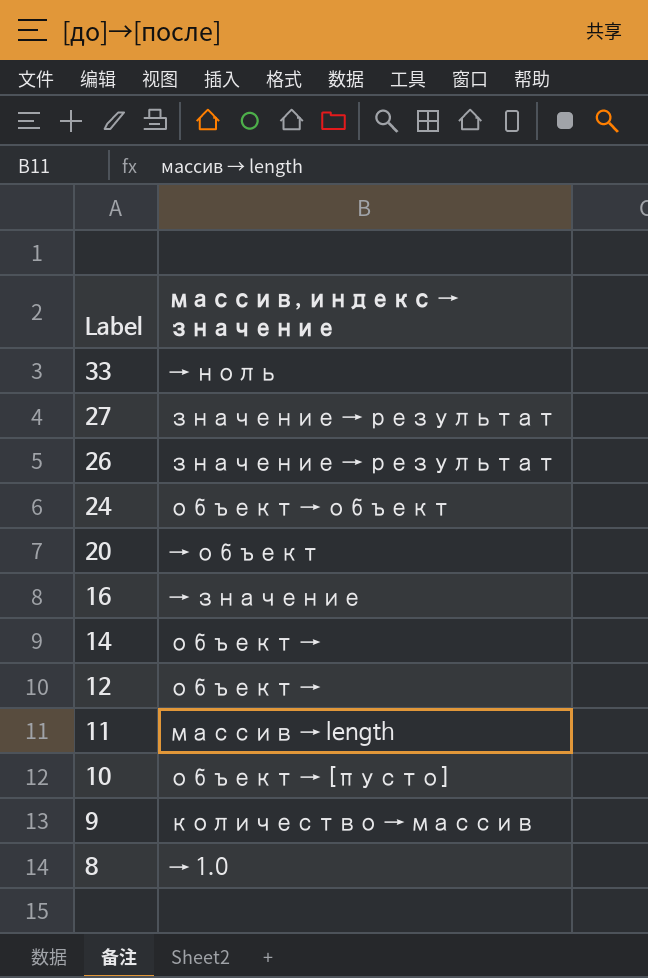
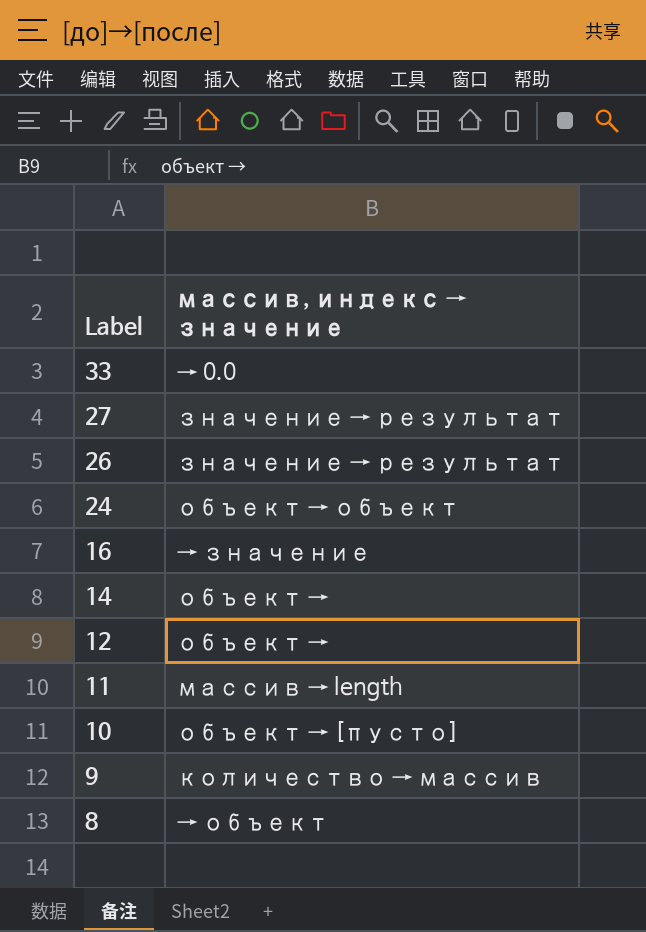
row 20: → объект -> none
33 | массив, индекс → значение: → ноль -> → 0.0
8 | массив, индекс → значение: → 1.0 -> → объект

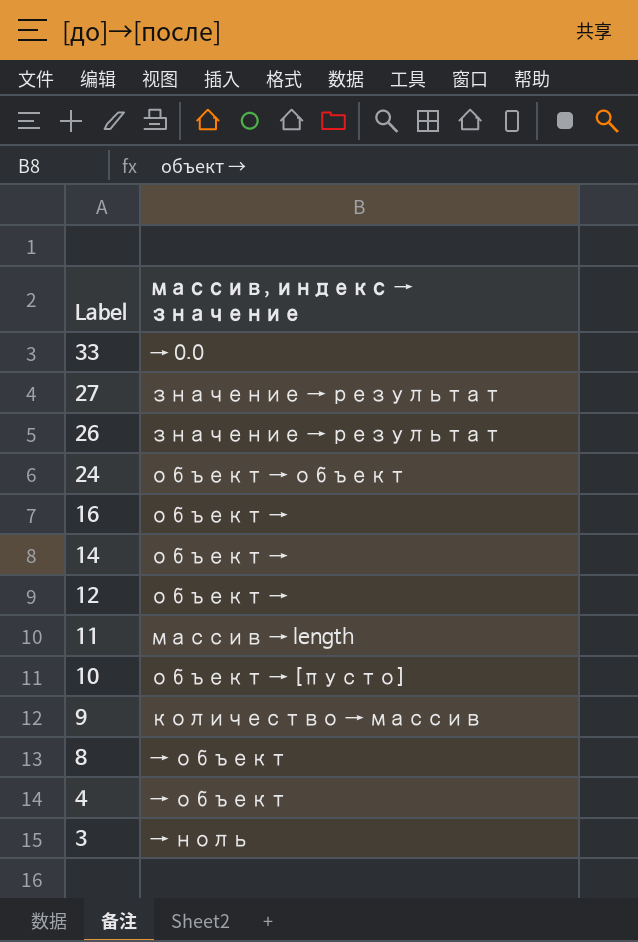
16 | массив, индекс → значение: → значение -> объект →
row 4: none -> → объект
row 3: none -> → ноль

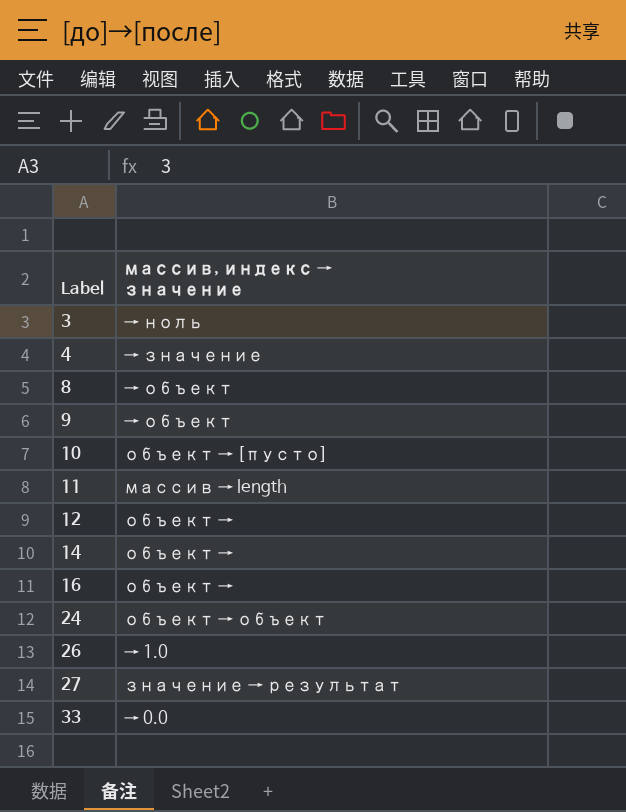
row order: Label descending -> Label ascending
4 | массив, индекс → значение: → объект -> → значение
9 | массив, индекс → значение: количество → массив -> → объект
26 | массив, индекс → значение: значение → результат -> → 1.0

